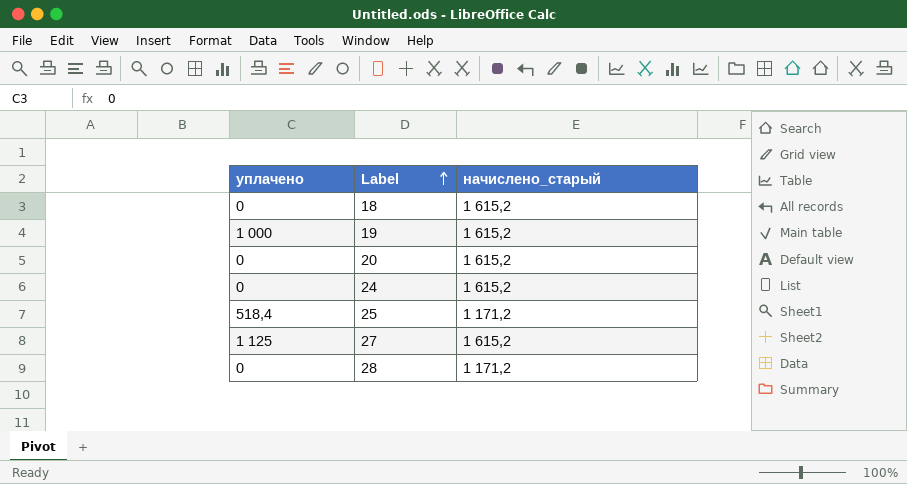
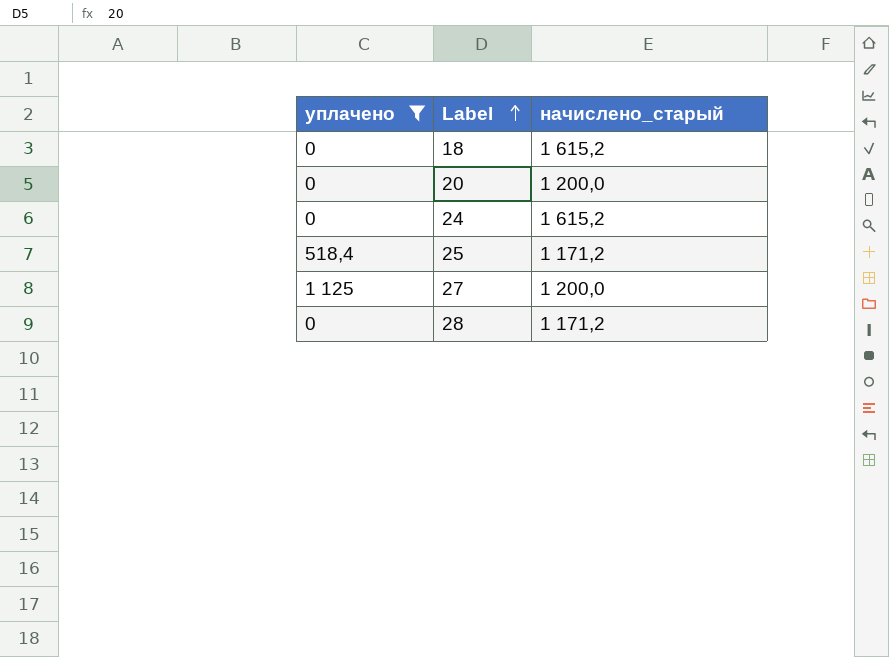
filter: none -> уплачено != 1 000
20 | начислено_старый: 1 615,2 -> 1 200,0
27 | начислено_старый: 1 615,2 -> 1 200,0

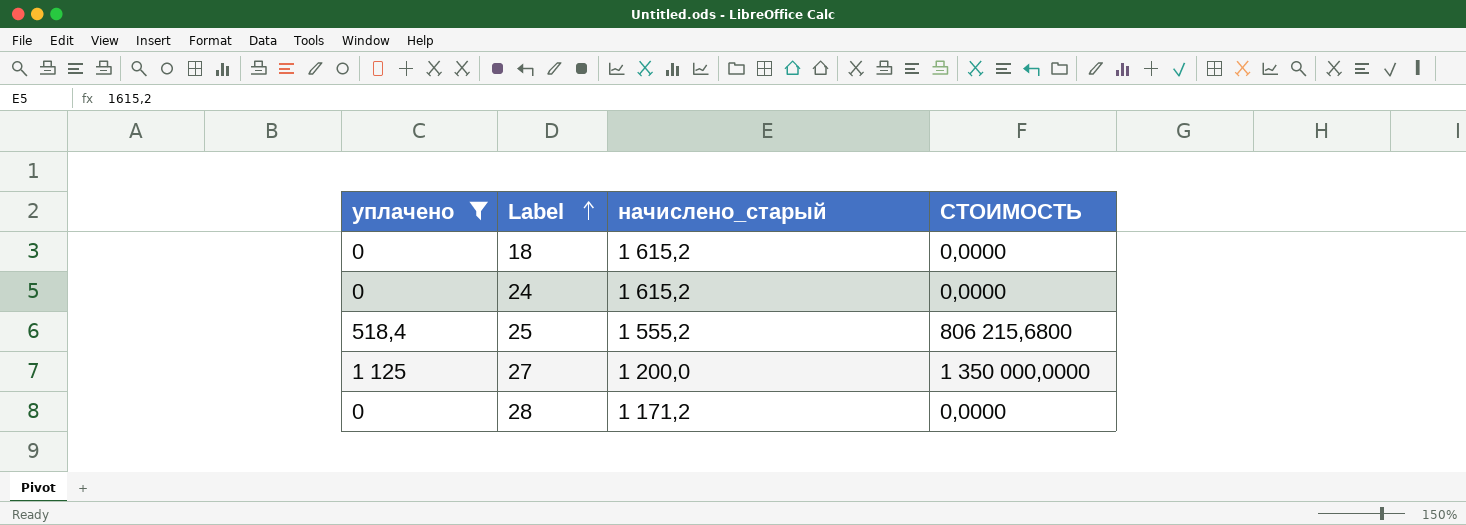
column СТОИМОСТЬ | formula: none -> [уплачено] * [начислено_старый]
row 20: 0 | 1 200,0 -> none
25 | начислено_старый: 1 171,2 -> 1 555,2

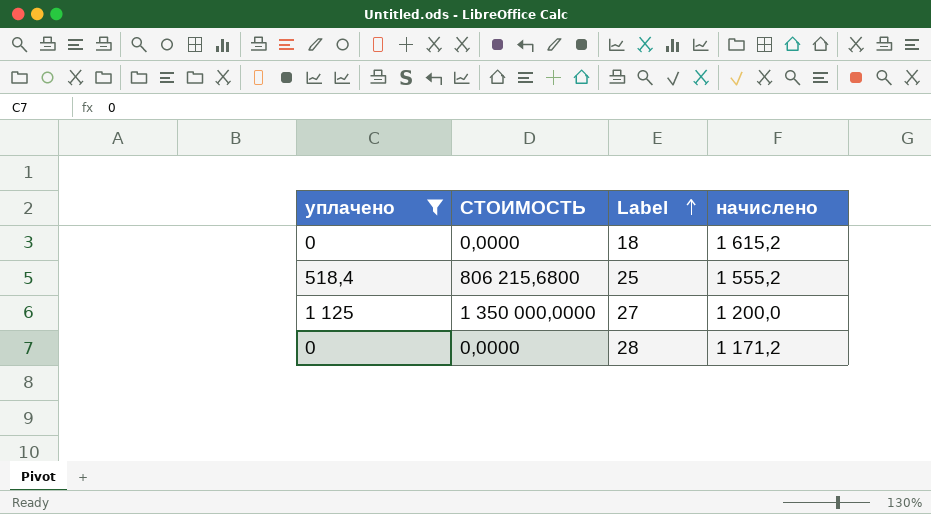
column СТОИМОСТЬ | position: 4 -> 2
column name: начислено_старый -> начислено
row 24: 0 | 1 615,2 | 0,0000 -> none

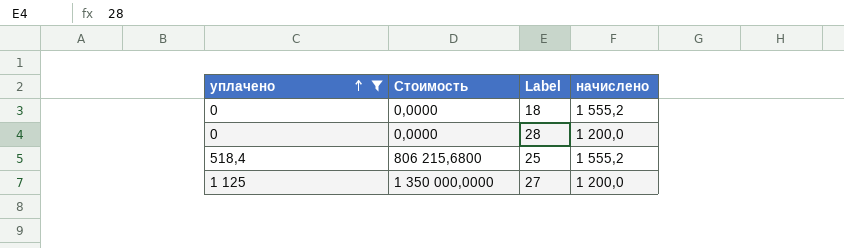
row order: Label ascending -> уплачено ascending
column name: СТОИМОСТЬ -> Стоимость
18 | начислено: 1 615,2 -> 1 555,2
28 | начислено: 1 171,2 -> 1 200,0

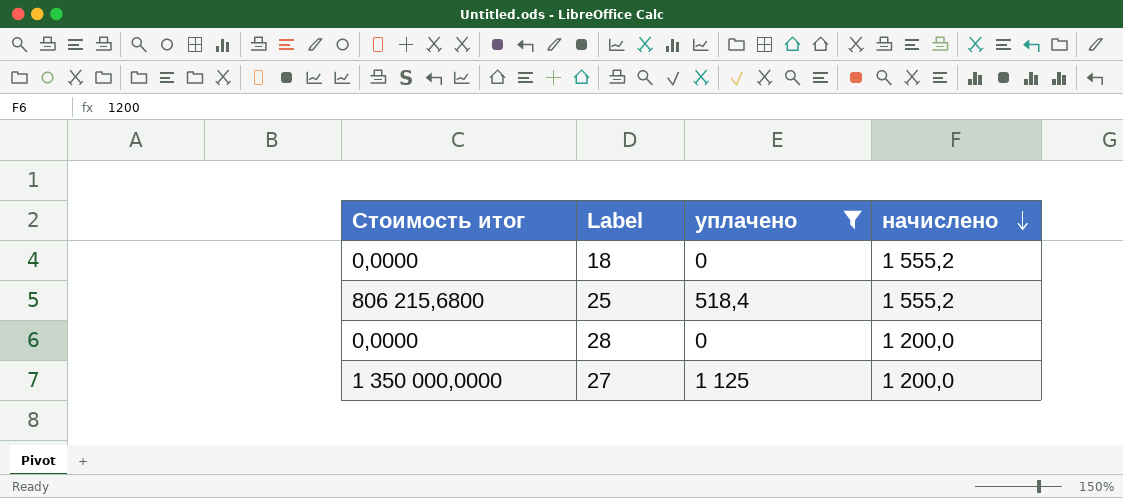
row order: уплачено ascending -> начислено descending
column name: Стоимость -> Стоимость итог
column уплачено | position: 1 -> 3

